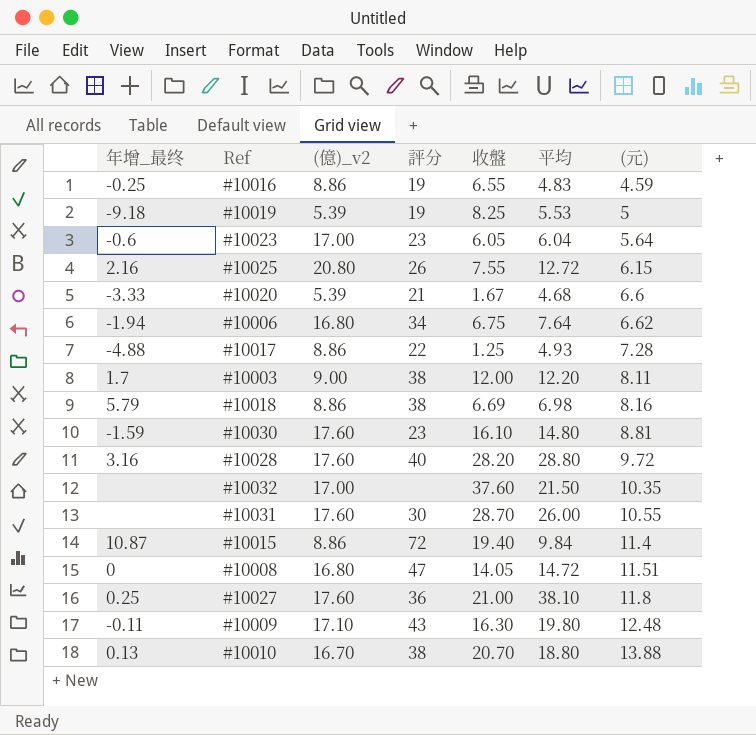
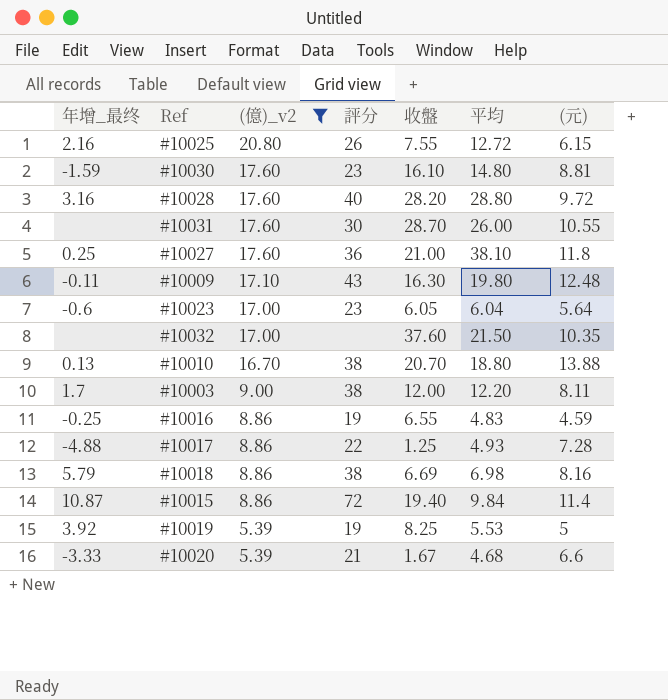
filter: none -> (億)_v2 != 16.80
row order: (元) ascending -> (億)_v2 descending
#10019 | 年增_最终: -9.18 -> 3.92

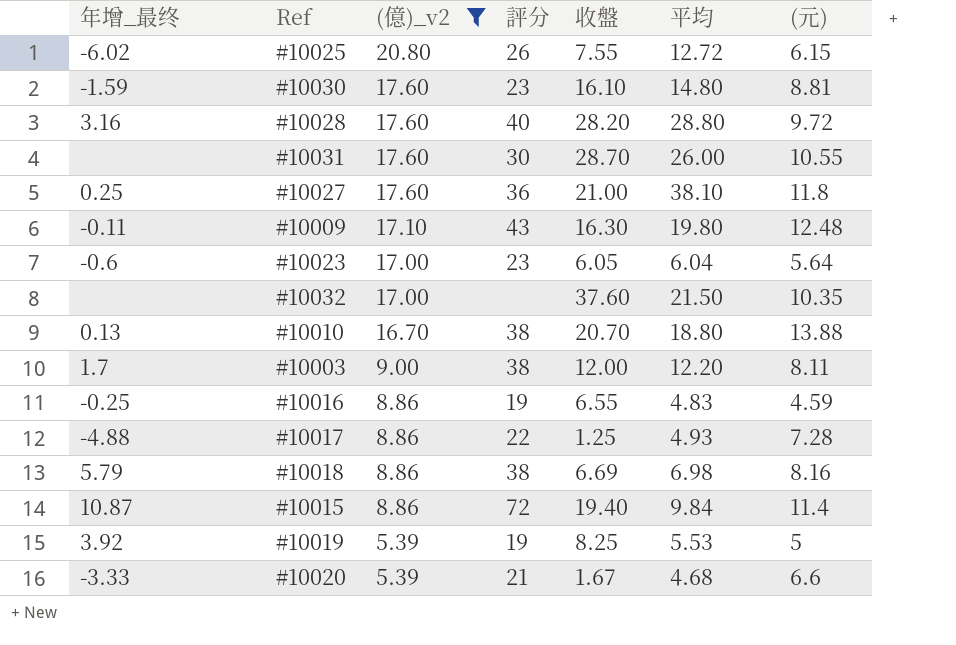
#10025 | 年增_最终: 2.16 -> -6.02

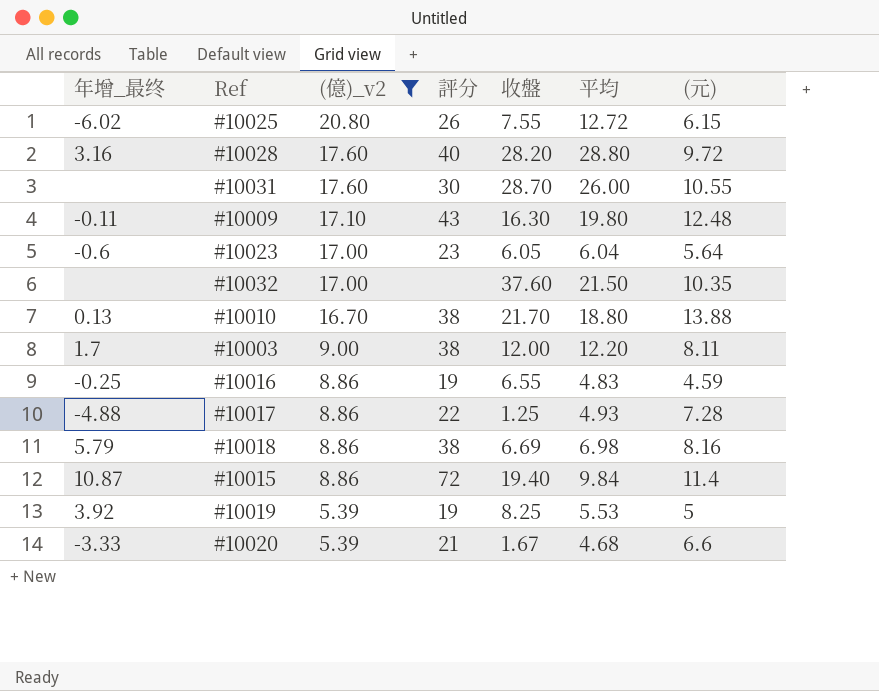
row #10030: -1.59 | 17.60 | 23 | 16.10 | 14.80 | 8.81 -> none
row #10027: 0.25 | 17.60 | 36 | 21.00 | 38.10 | 11.8 -> none
#10010 | 收盤: 20.70 -> 21.70

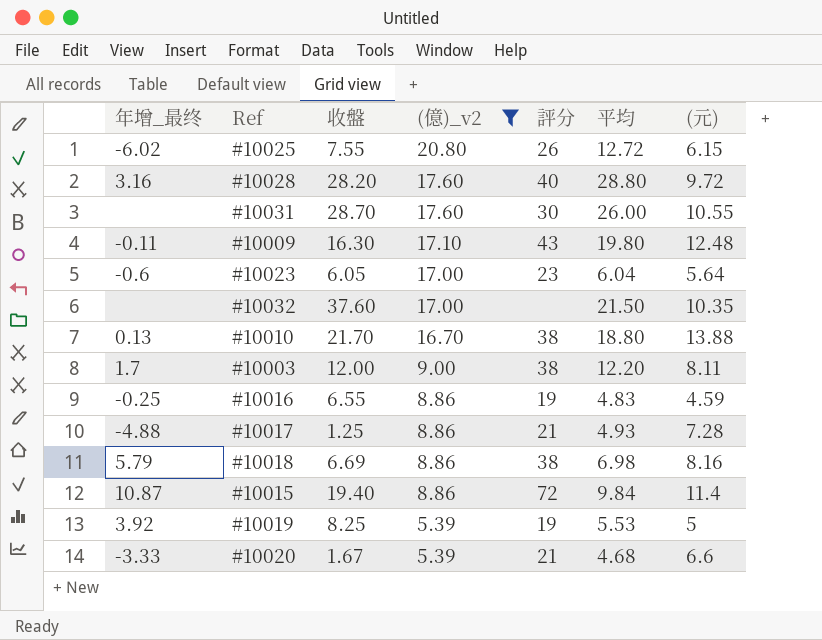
column 收盤 | position: 5 -> 3
#10017 | 評分: 22 -> 21

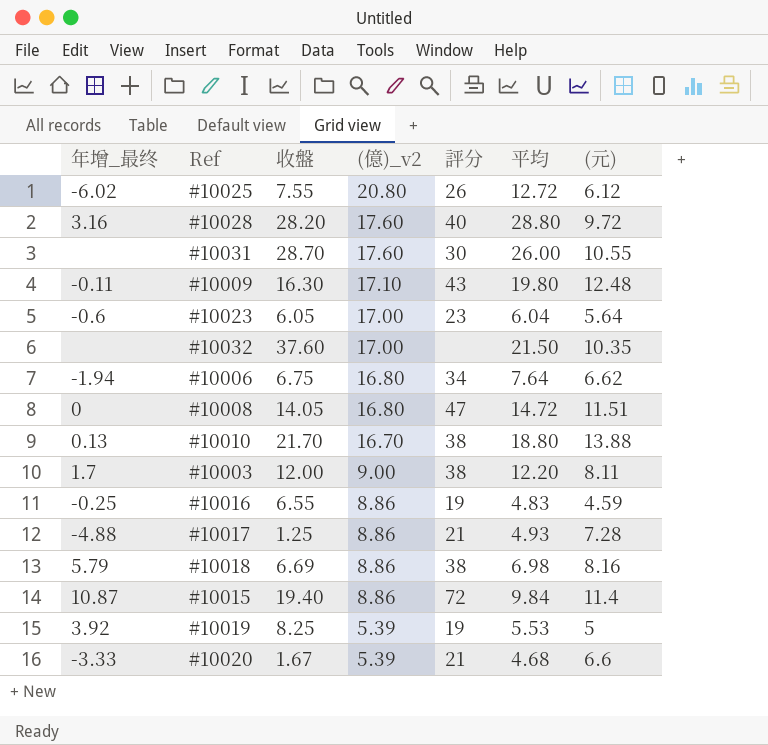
filter: (億)_v2 != 16.80 -> none
#10025 | (元): 6.15 -> 6.12

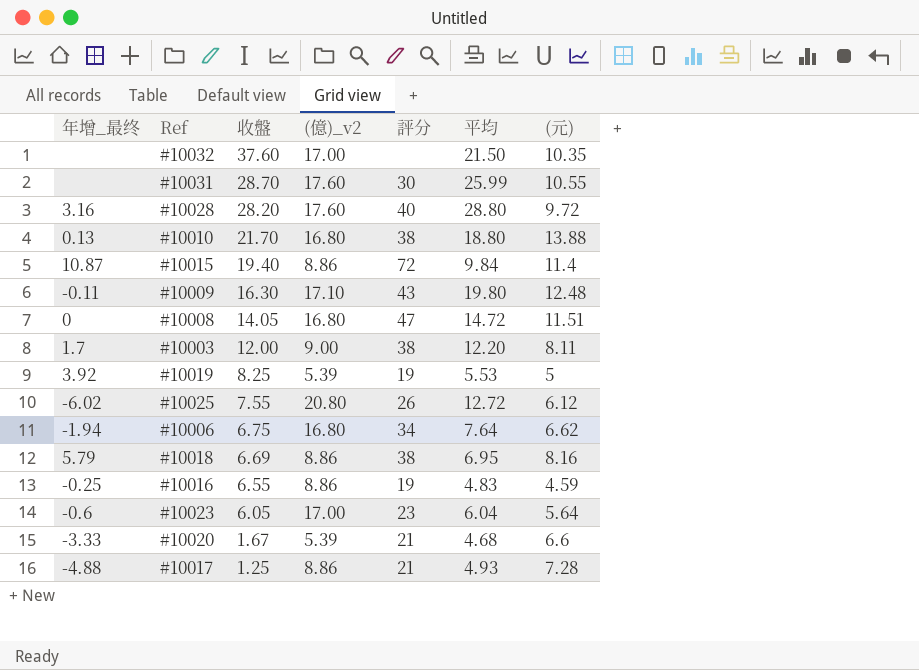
row order: (億)_v2 descending -> 收盤 descending
#10031 | 平均: 26.00 -> 25.99
#10010 | (億)_v2: 16.70 -> 16.80
#10018 | 平均: 6.98 -> 6.95

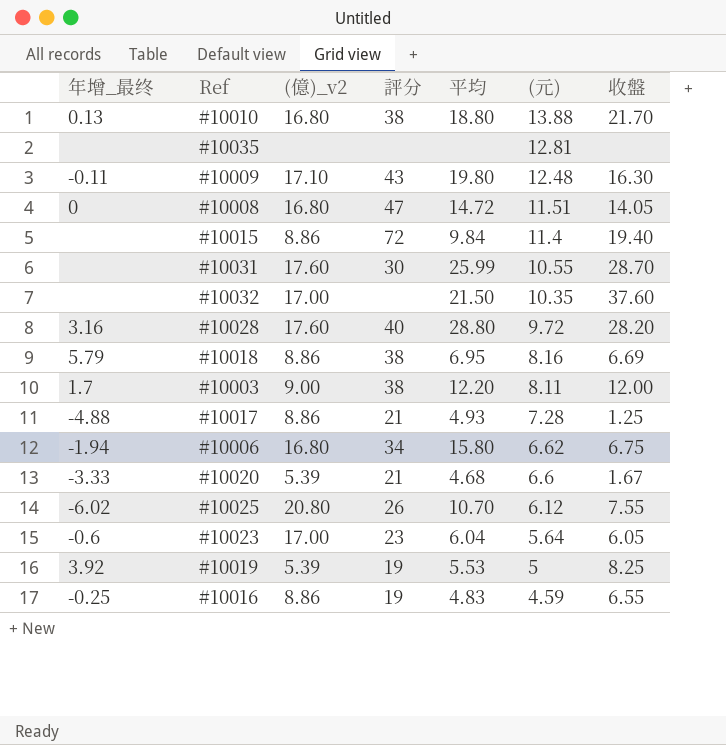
row order: 收盤 descending -> (元) descending
column 收盤 | position: 3 -> 7
row #10035: none -> none | none | none | none | 12.81 | none
#10015 | 年增_最终: 10.87 -> none
#10006 | 平均: 7.64 -> 15.80
#10025 | 平均: 12.72 -> 10.70

